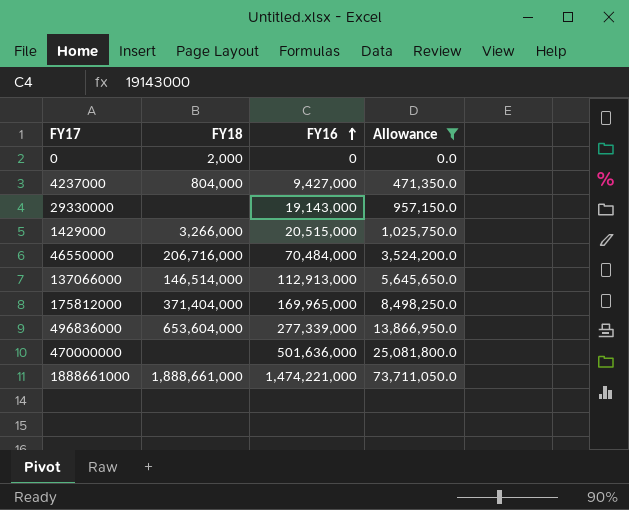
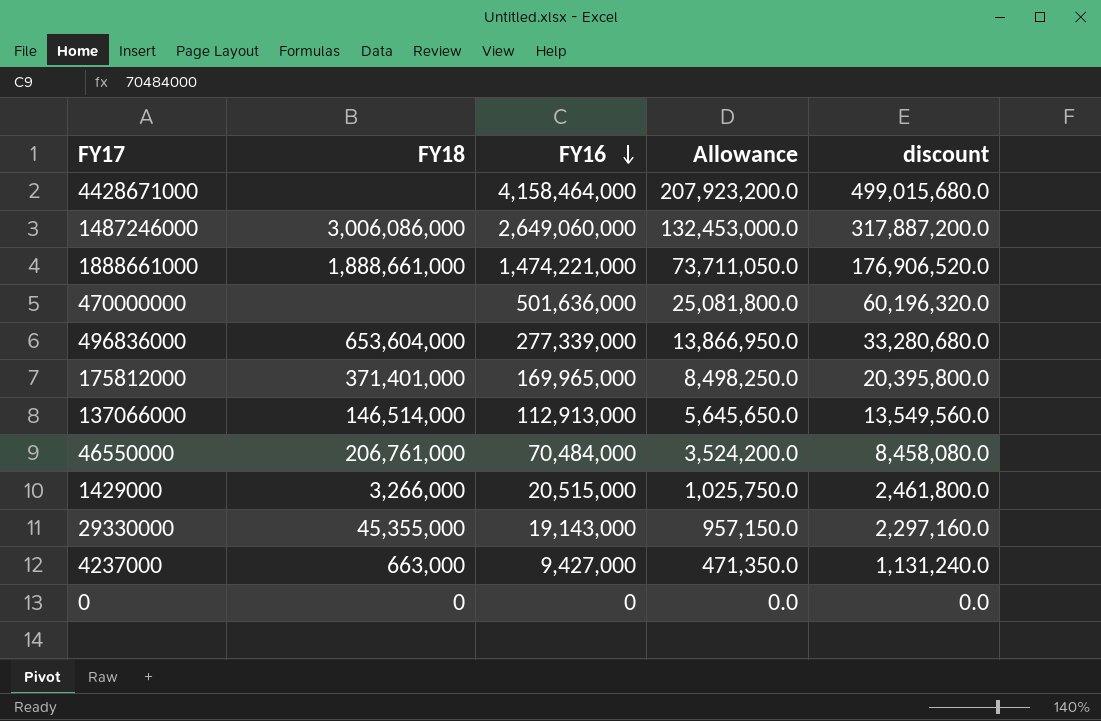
filter: Allowance <= 73,711,050.0 -> none
row order: FY16 ascending -> FY16 descending
column discount | formula: none -> [FY16] * 0.12
175812000 | FY18: 371,404,000 -> 371,401,000
46550000 | FY18: 206,716,000 -> 206,761,000
29330000 | FY18: none -> 45,355,000
4237000 | FY18: 804,000 -> 663,000
0 | FY18: 2,000 -> 0

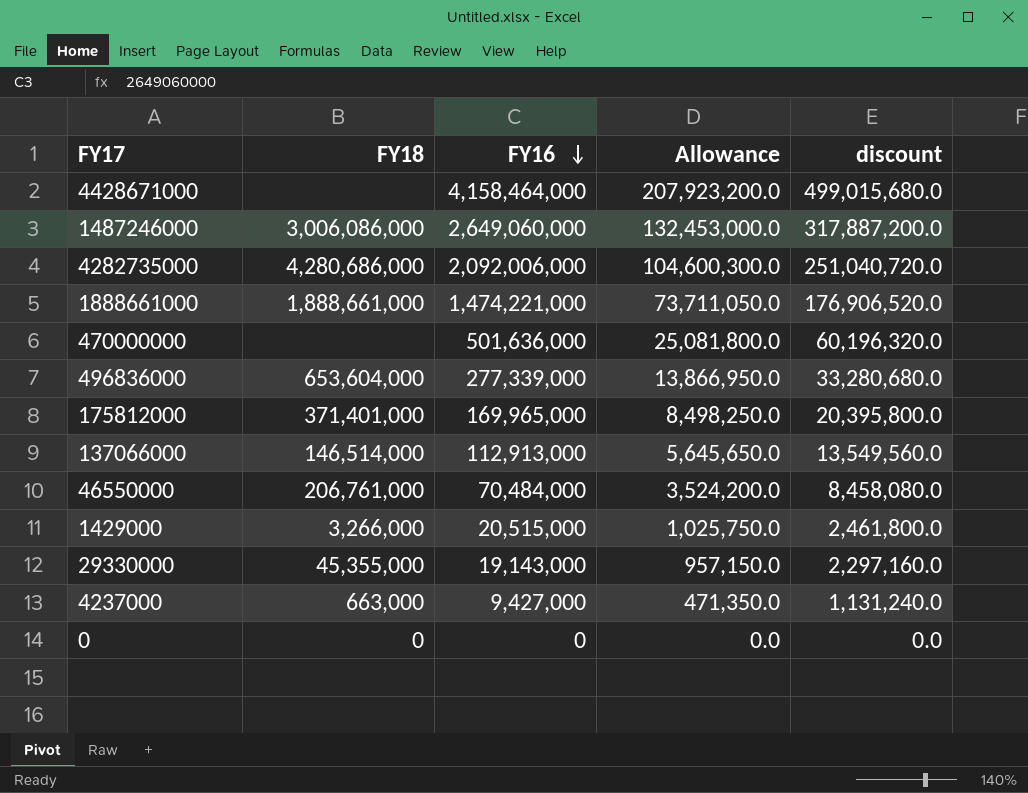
row 4282735000: none -> 4,280,686,000 | 2,092,006,000 | 104,600,300.0 | 251,040,720.0

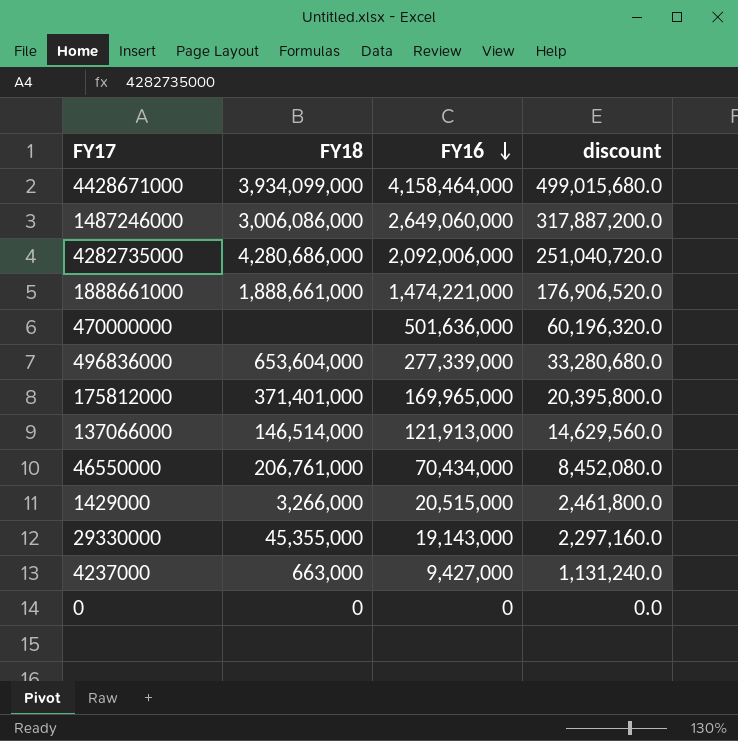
column Allowance | formula: [FY16] * 0.05 -> none
4428671000 | FY18: none -> 3,934,099,000
137066000 | FY16: 112,913,000 -> 121,913,000
137066000 | discount: 13,549,560.0 -> 14,629,560.0
46550000 | FY16: 70,484,000 -> 70,434,000
46550000 | discount: 8,458,080.0 -> 8,452,080.0

